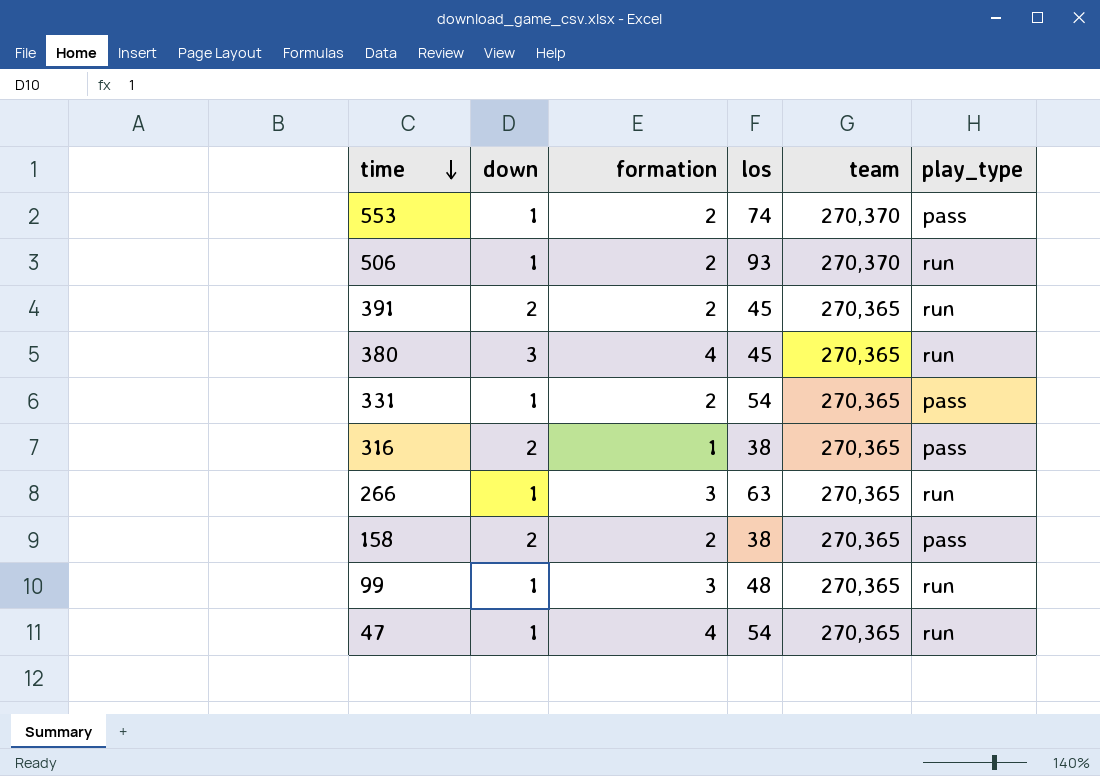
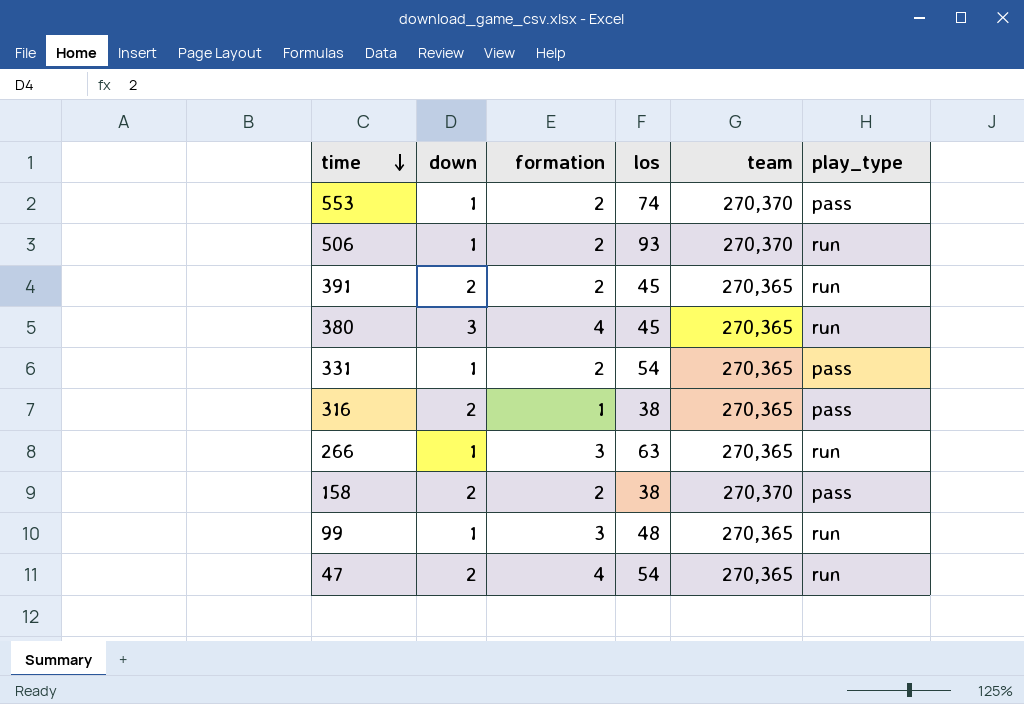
158 | team: 270,365 -> 270,370
47 | down: 1 -> 2

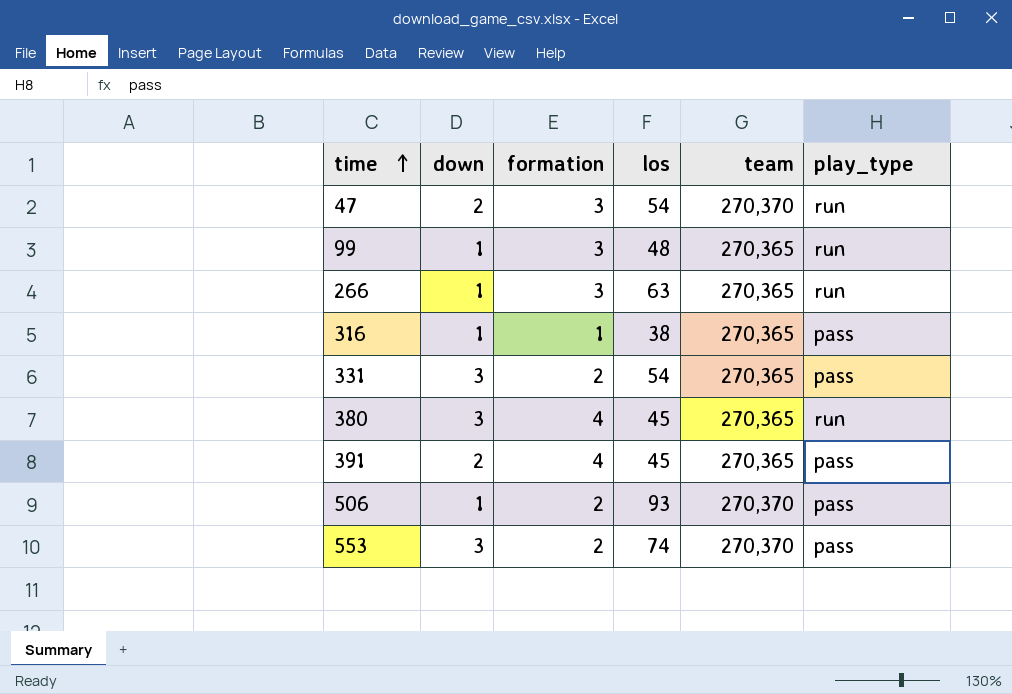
row order: time descending -> time ascending
row 158: 2 | 2 | 38 | 270,370 | pass -> none
47 | formation: 4 -> 3
47 | team: 270,365 -> 270,370
316 | down: 2 -> 1
331 | down: 1 -> 3
391 | formation: 2 -> 4
391 | play_type: run -> pass
506 | play_type: run -> pass
553 | down: 1 -> 3

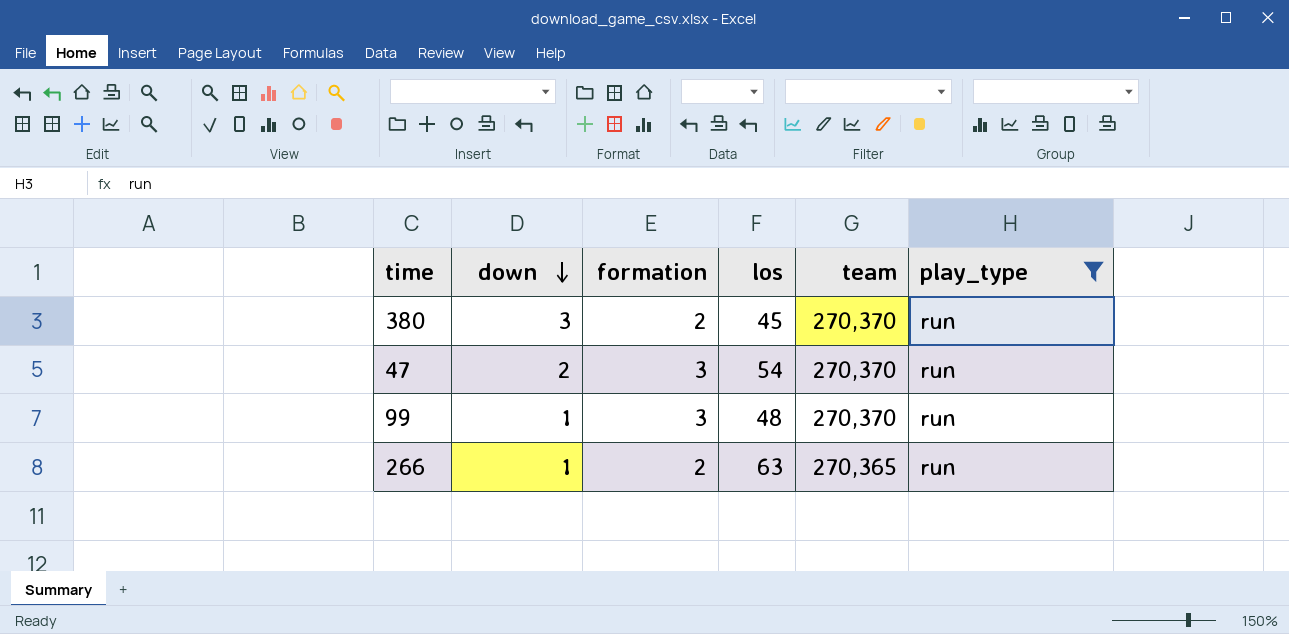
filter: none -> play_type = run
row order: time ascending -> down descending
380 | formation: 4 -> 2
380 | team: 270,365 -> 270,370
99 | team: 270,365 -> 270,370
266 | formation: 3 -> 2

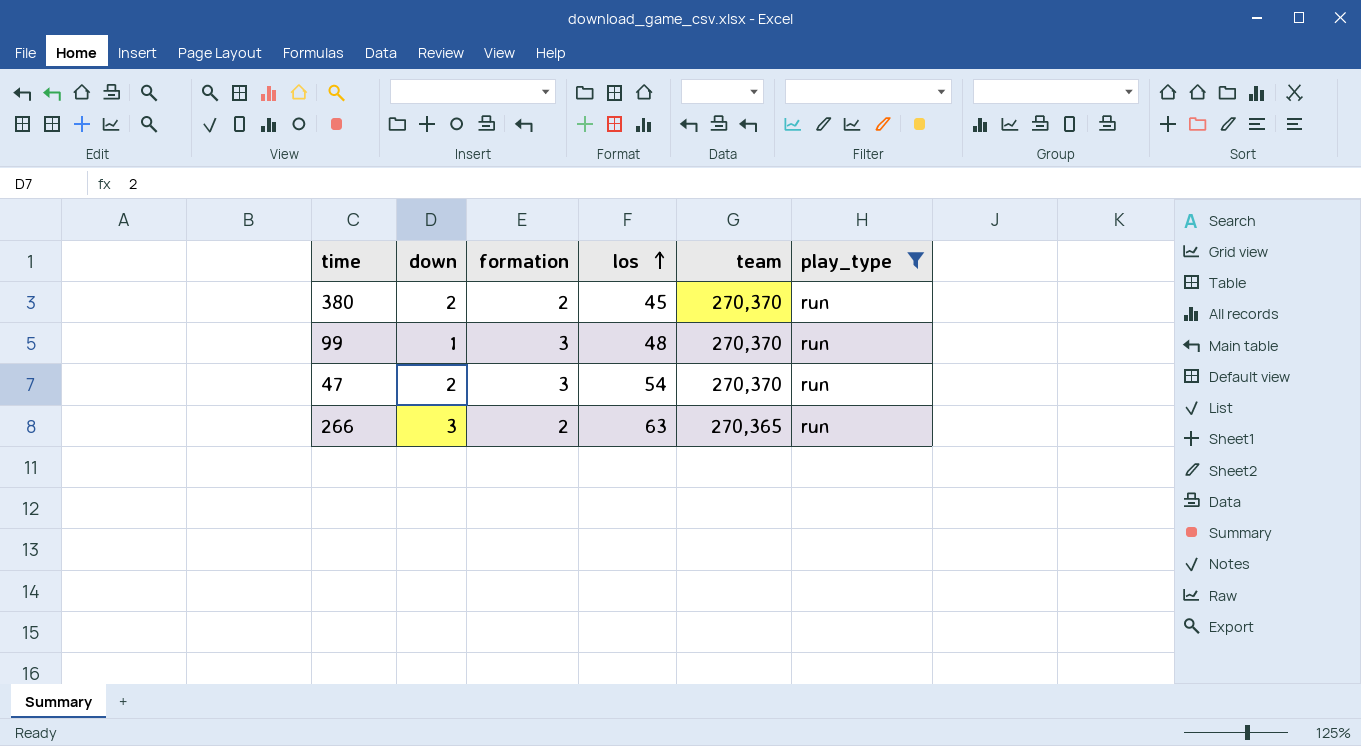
row order: down descending -> los ascending
380 | down: 3 -> 2
266 | down: 1 -> 3

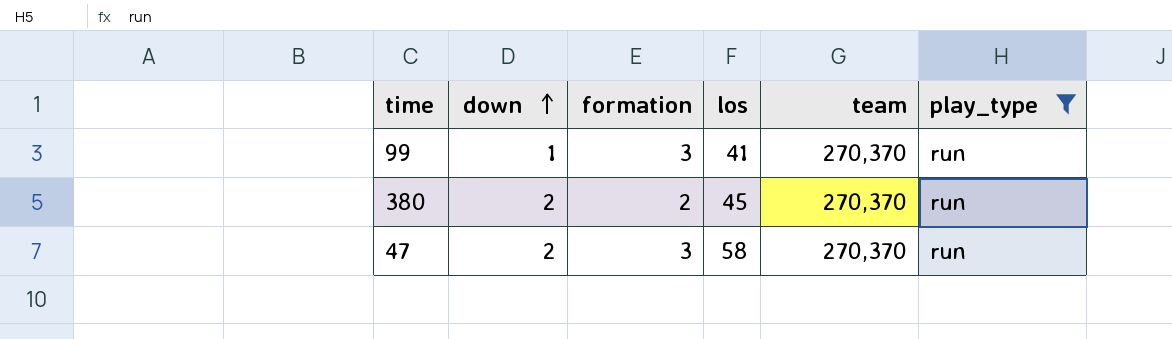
row order: los ascending -> down ascending
row 266: 3 | 2 | 63 | 270,365 | run -> none
99 | los: 48 -> 41
47 | los: 54 -> 58

